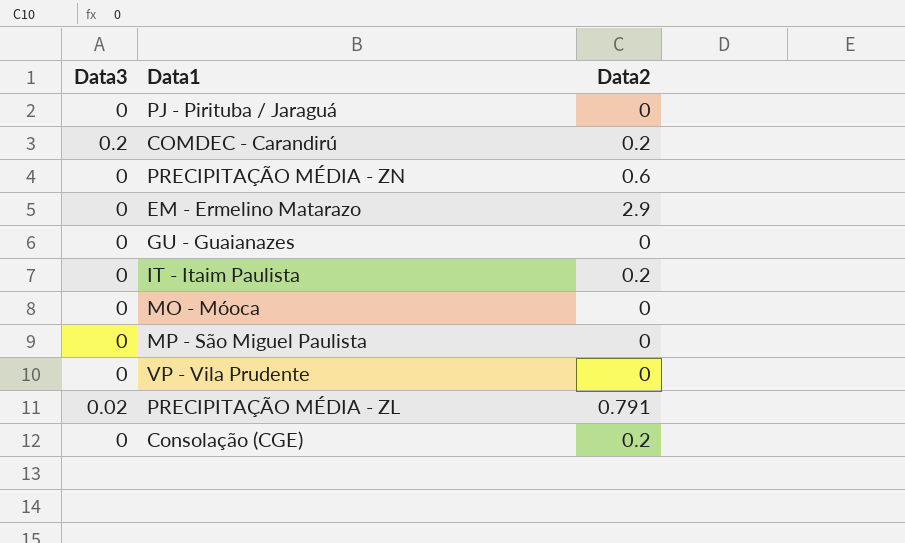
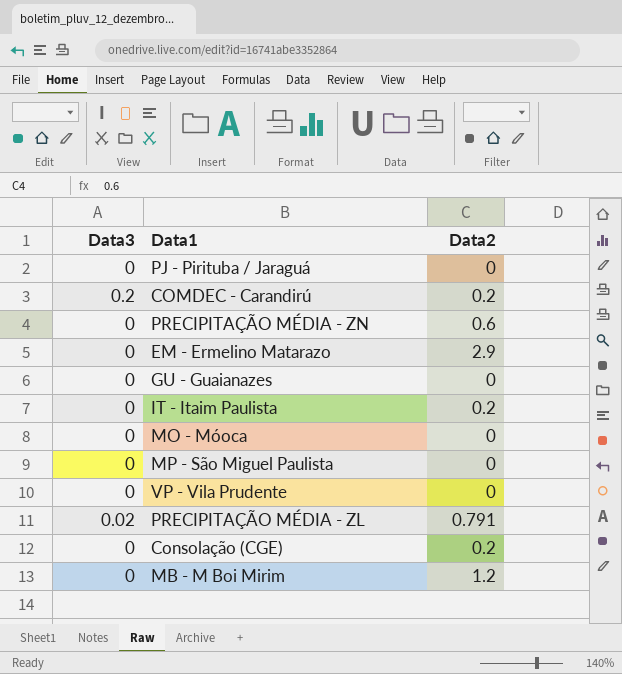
row MB - M Boi Mirim: none -> 0 | 1.2

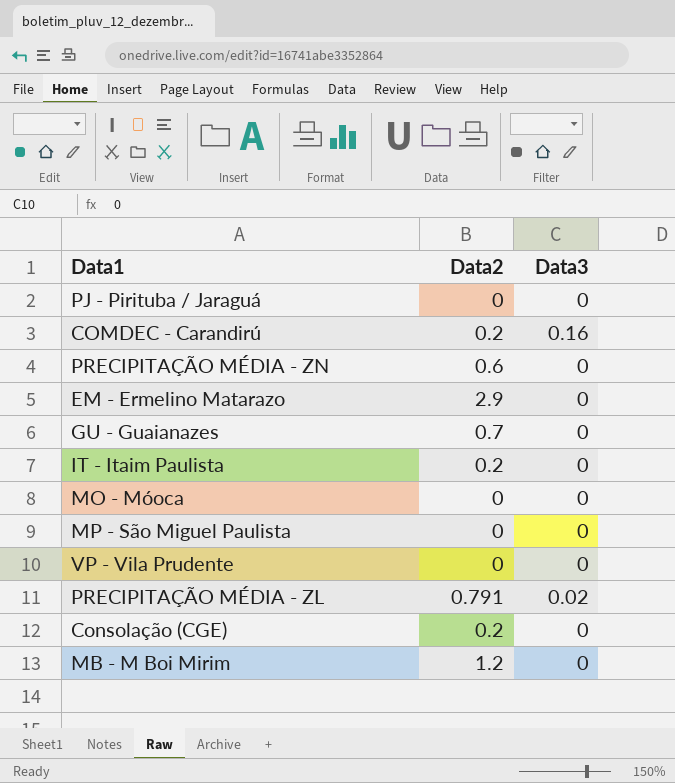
column Data3 | position: 1 -> 3
COMDEC - Carandirú | Data3: 0.2 -> 0.16
GU - Guaianazes | Data2: 0 -> 0.7

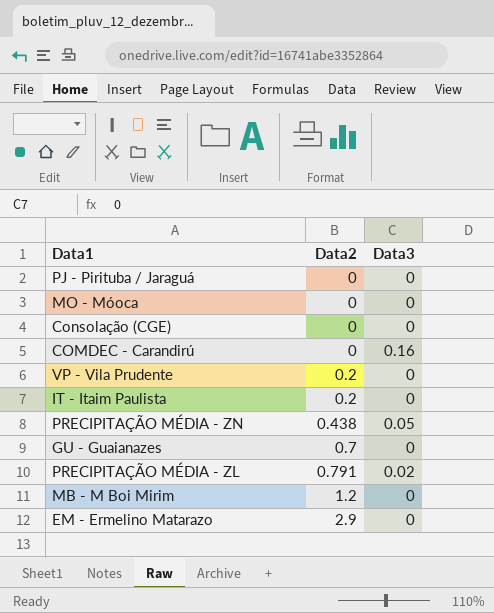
row order: none -> Data2 ascending
row MP - São Miguel Paulista: 0 | 0 -> none
Consolação (CGE) | Data2: 0.2 -> 0
COMDEC - Carandirú | Data2: 0.2 -> 0
VP - Vila Prudente | Data2: 0 -> 0.2
PRECIPITAÇÃO MÉDIA - ZN | Data2: 0.6 -> 0.438
PRECIPITAÇÃO MÉDIA - ZN | Data3: 0 -> 0.05

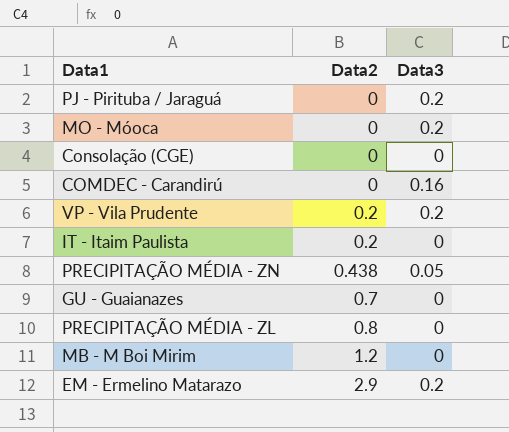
PJ - Pirituba / Jaraguá | Data3: 0 -> 0.2
MO - Móoca | Data3: 0 -> 0.2
VP - Vila Prudente | Data3: 0 -> 0.2
PRECIPITAÇÃO MÉDIA - ZL | Data2: 0.791 -> 0.8
PRECIPITAÇÃO MÉDIA - ZL | Data3: 0.02 -> 0
EM - Ermelino Matarazo | Data3: 0 -> 0.2

